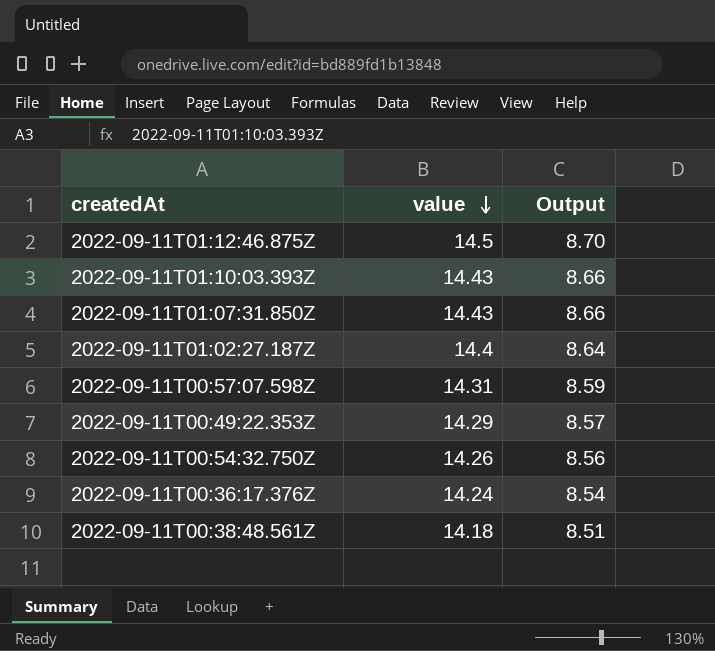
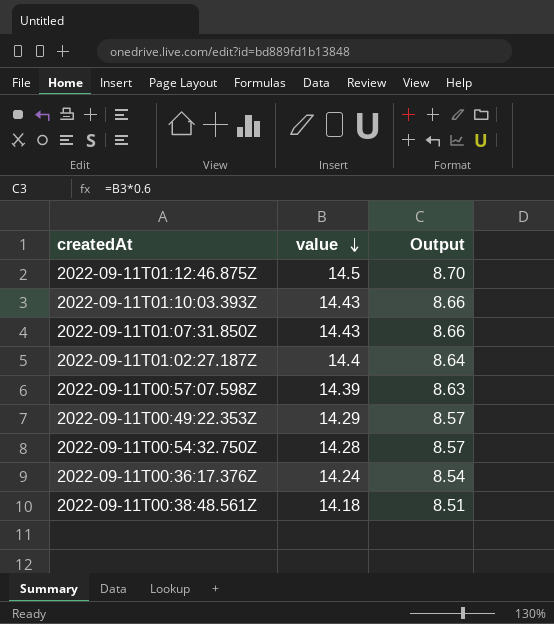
2022-09-11T00:57:07.598Z | value: 14.31 -> 14.39
2022-09-11T00:57:07.598Z | Output: 8.59 -> 8.63
2022-09-11T00:54:32.750Z | value: 14.26 -> 14.28
2022-09-11T00:54:32.750Z | Output: 8.56 -> 8.57

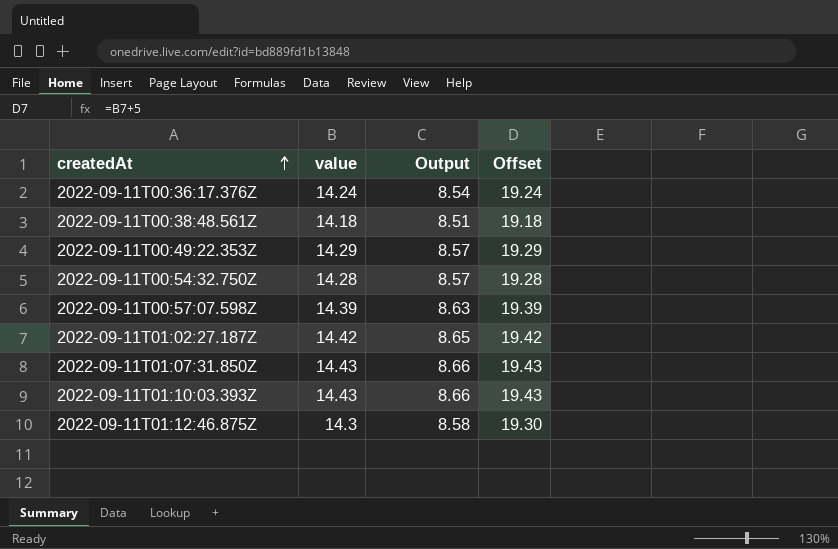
row order: value descending -> createdAt ascending
column Offset | formula: none -> [value] + 5
2022-09-11T01:02:27.187Z | value: 14.4 -> 14.42
2022-09-11T01:02:27.187Z | Output: 8.64 -> 8.65
2022-09-11T01:12:46.875Z | value: 14.5 -> 14.3
2022-09-11T01:12:46.875Z | Output: 8.70 -> 8.58

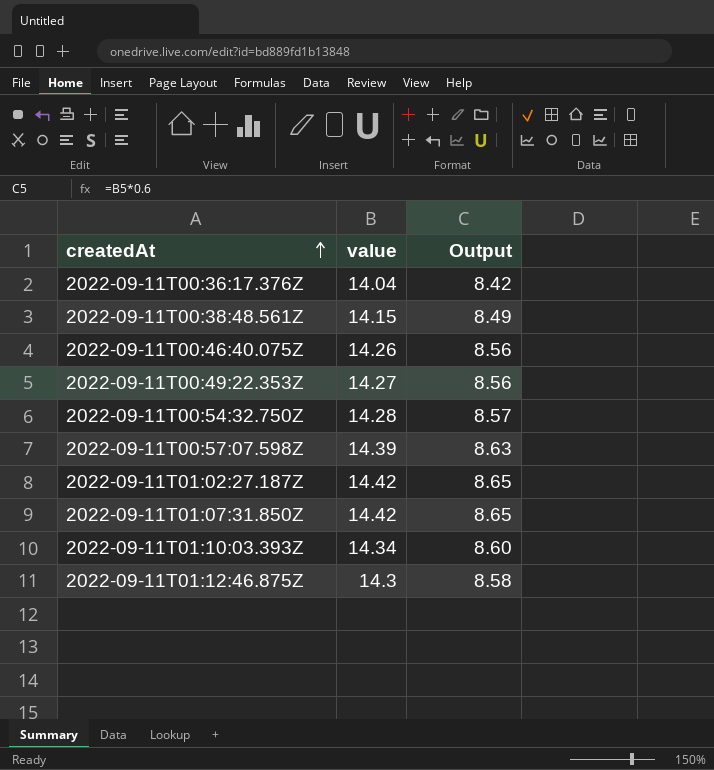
column Offset | formula: [value] + 5 -> none
2022-09-11T00:36:17.376Z | value: 14.24 -> 14.04
2022-09-11T00:36:17.376Z | Output: 8.54 -> 8.42
2022-09-11T00:38:48.561Z | value: 14.18 -> 14.15
2022-09-11T00:38:48.561Z | Output: 8.51 -> 8.49
row 2022-09-11T00:46:40.075Z: none -> 14.26 | 8.56
2022-09-11T00:49:22.353Z | value: 14.29 -> 14.27
2022-09-11T00:49:22.353Z | Output: 8.57 -> 8.56
2022-09-11T01:07:31.850Z | value: 14.43 -> 14.42
2022-09-11T01:07:31.850Z | Output: 8.66 -> 8.65
2022-09-11T01:10:03.393Z | value: 14.43 -> 14.34
2022-09-11T01:10:03.393Z | Output: 8.66 -> 8.60

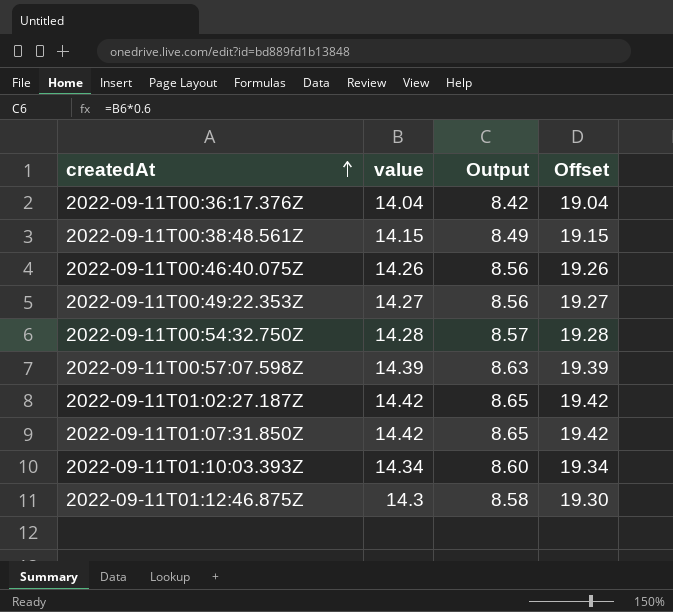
column Offset | formula: none -> [value] + 5

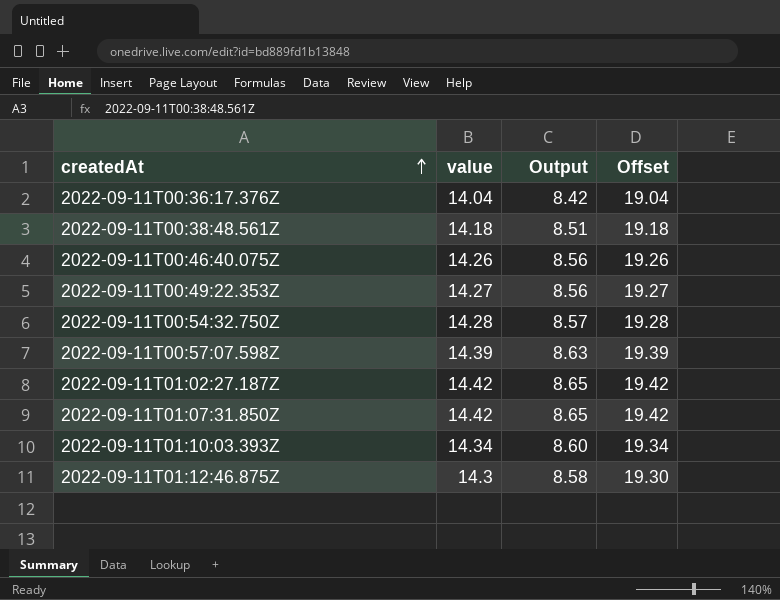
2022-09-11T00:38:48.561Z | value: 14.15 -> 14.18
2022-09-11T00:38:48.561Z | Output: 8.49 -> 8.51
2022-09-11T00:38:48.561Z | Offset: 19.15 -> 19.18

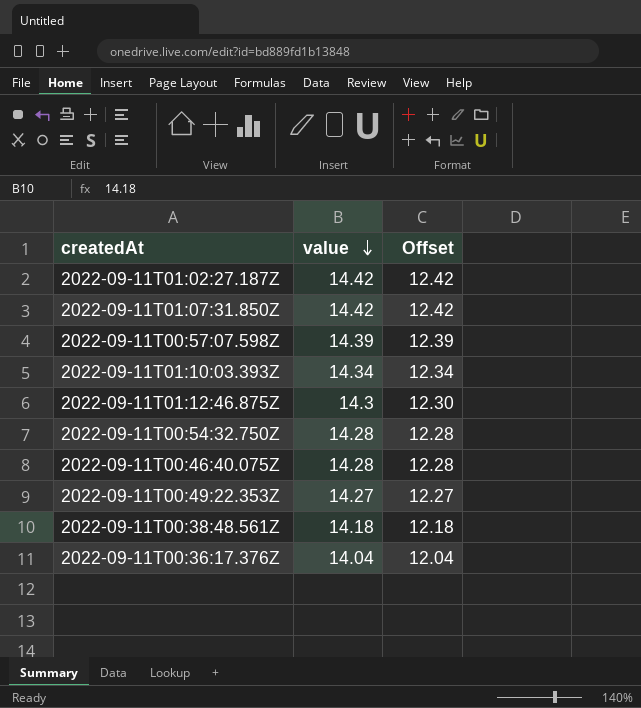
row order: createdAt ascending -> value descending
column Output | formula: [value] * 0.6 -> none
column Offset | formula: [value] + 5 -> [value] - 2
2022-09-11T00:46:40.075Z | value: 14.26 -> 14.28

